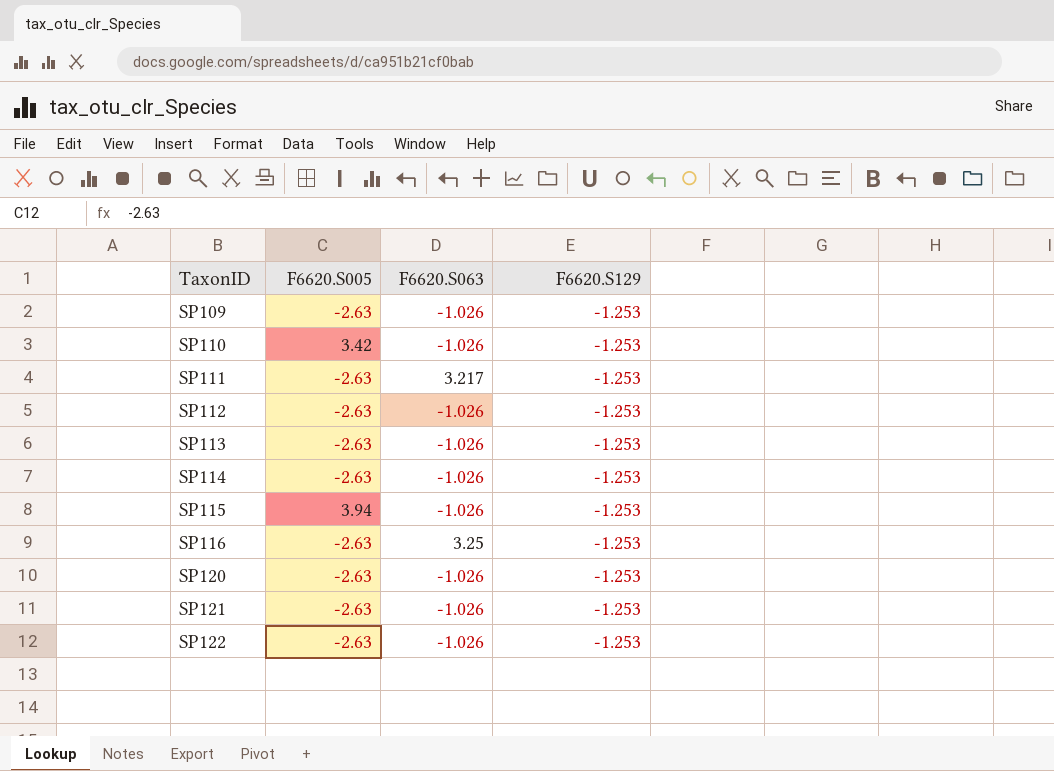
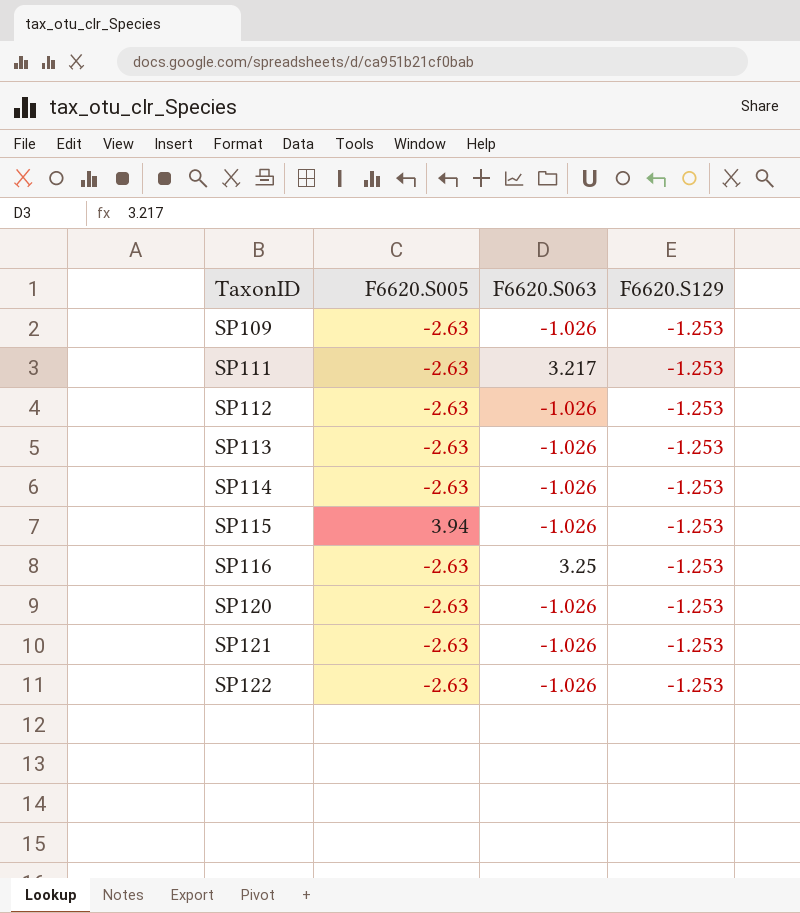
row SP110: 3.42 | -1.026 | -1.253 -> none

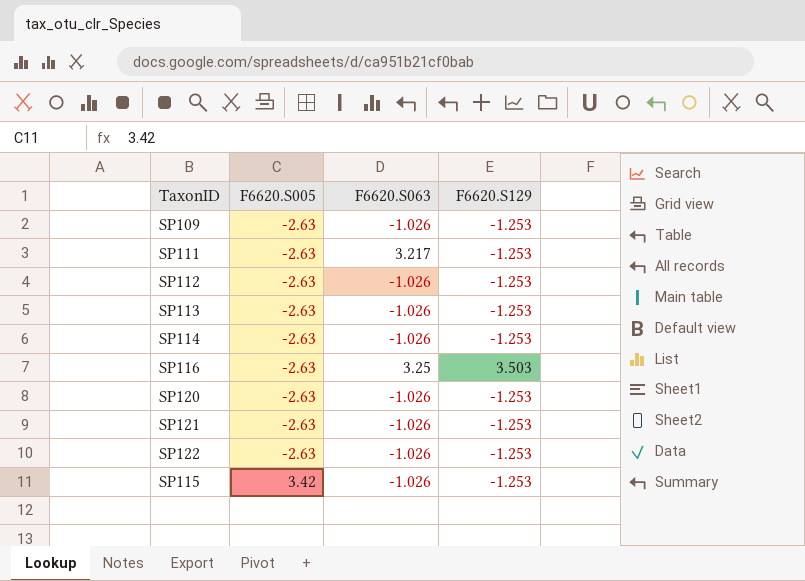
row order: TaxonID ascending -> F6620.S005 ascending
SP116 | F6620.S129: -1.253 -> 3.503
SP115 | F6620.S005: 3.94 -> 3.42

